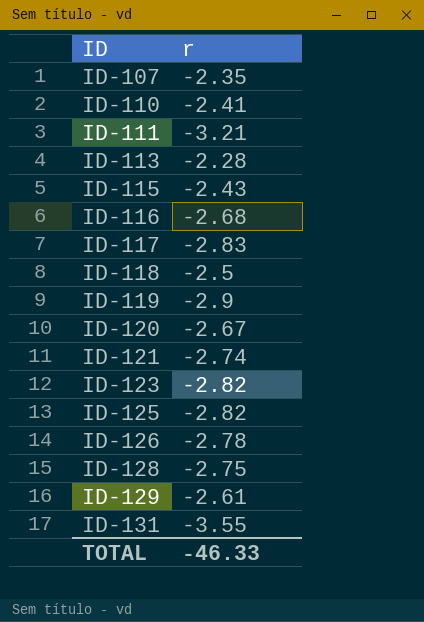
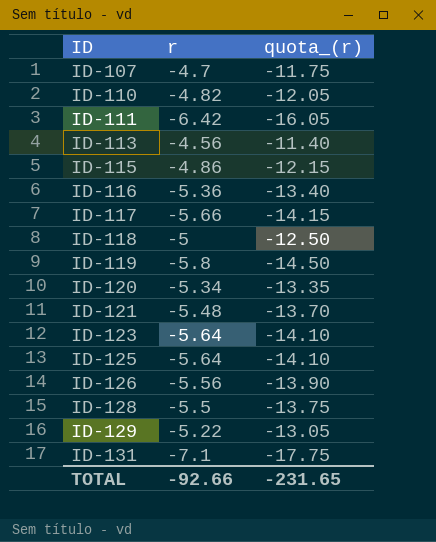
column quota_(r) | formula: none -> [r] * 2.5
ID-107 | r: -2.35 -> -4.7
ID-110 | r: -2.41 -> -4.82
ID-111 | r: -3.21 -> -6.42
ID-113 | r: -2.28 -> -4.56
ID-115 | r: -2.43 -> -4.86
ID-116 | r: -2.68 -> -5.36
ID-117 | r: -2.83 -> -5.66
ID-118 | r: -2.5 -> -5
ID-119 | r: -2.9 -> -5.8
ID-120 | r: -2.67 -> -5.34
ID-121 | r: -2.74 -> -5.48
ID-123 | r: -2.82 -> -5.64
ID-125 | r: -2.82 -> -5.64
ID-126 | r: -2.78 -> -5.56
ID-128 | r: -2.75 -> -5.5
ID-129 | r: -2.61 -> -5.22
ID-131 | r: -3.55 -> -7.1
TOTAL | r: -46.33 -> -92.66

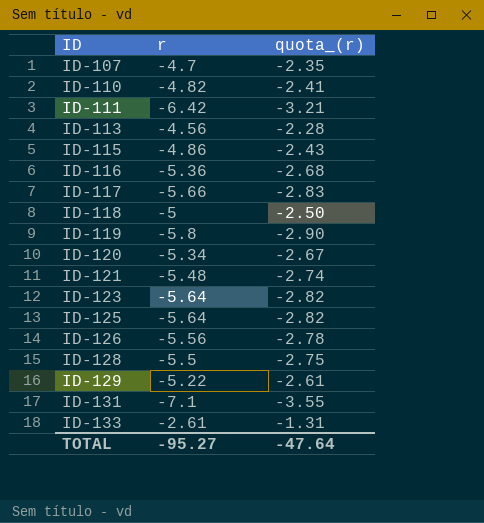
column quota_(r) | formula: [r] * 2.5 -> [r] * 0.5
row ID-133: none -> -2.61 | -1.31
TOTAL | r: -92.66 -> -95.27
TOTAL | quota_(r): -231.65 -> -47.64

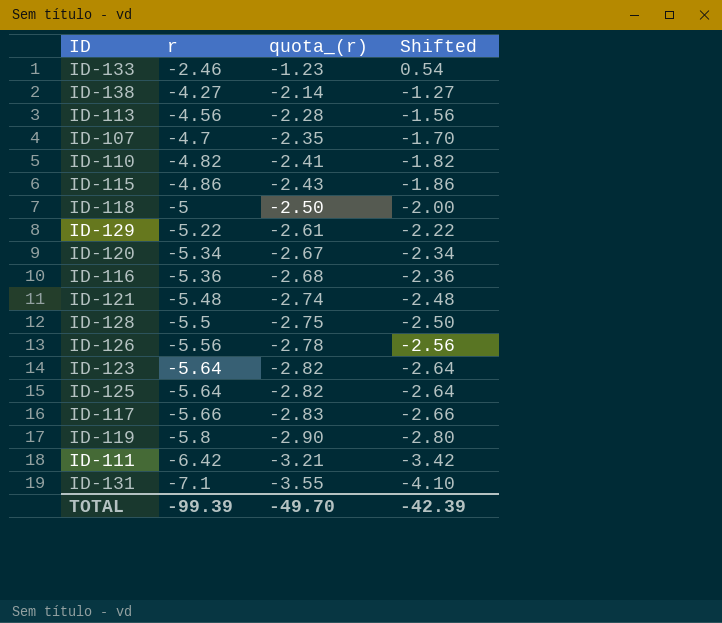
row order: ID ascending -> r descending
column Shifted | formula: none -> [r] + 3
ID-133 | r: -2.61 -> -2.46
ID-133 | quota_(r): -1.31 -> -1.23
row ID-138: none -> -4.27 | -2.14 | -1.27
TOTAL | r: -95.27 -> -99.39
TOTAL | quota_(r): -47.64 -> -49.70

